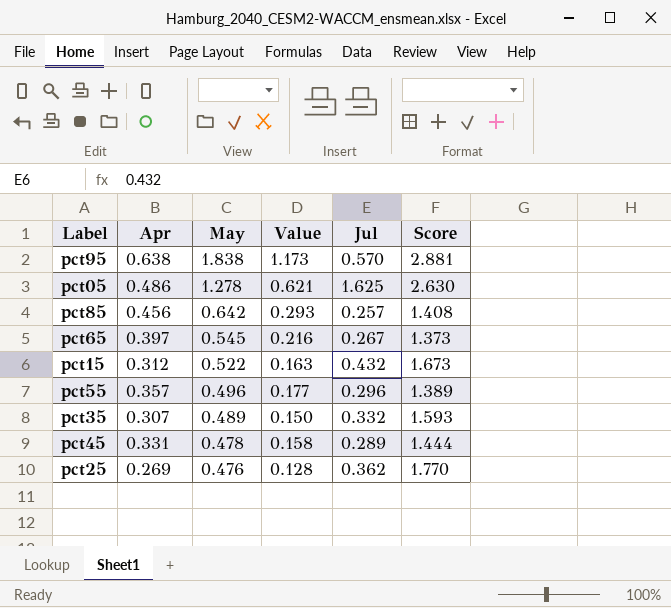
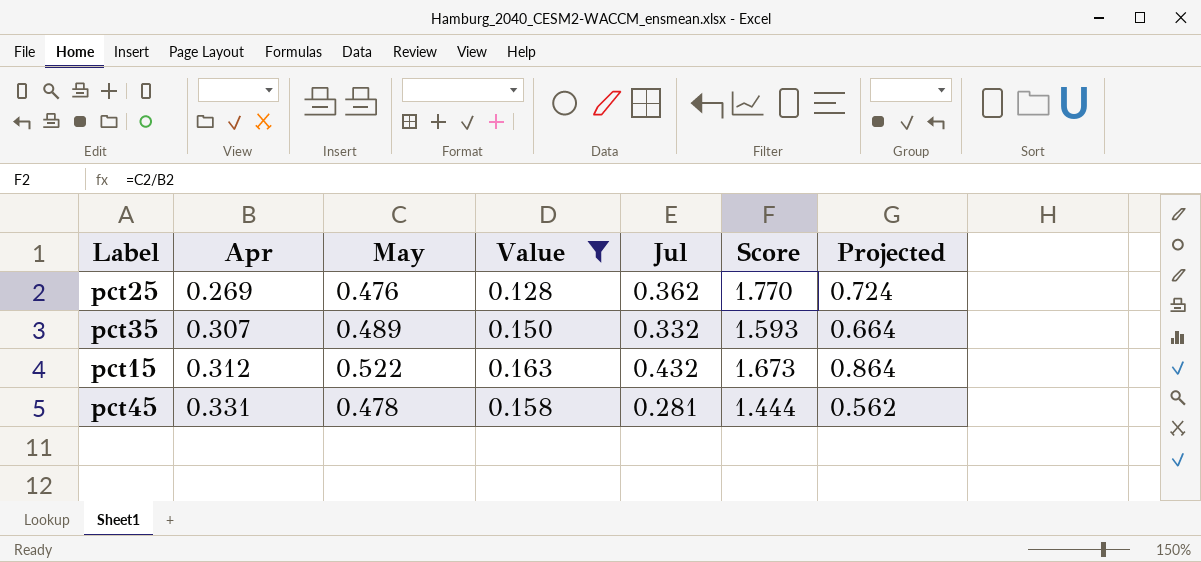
filter: none -> Value <= 0.163
row order: May descending -> Apr ascending
column Projected | formula: none -> [Jul] * 2
pct45 | Jul: 0.289 -> 0.281

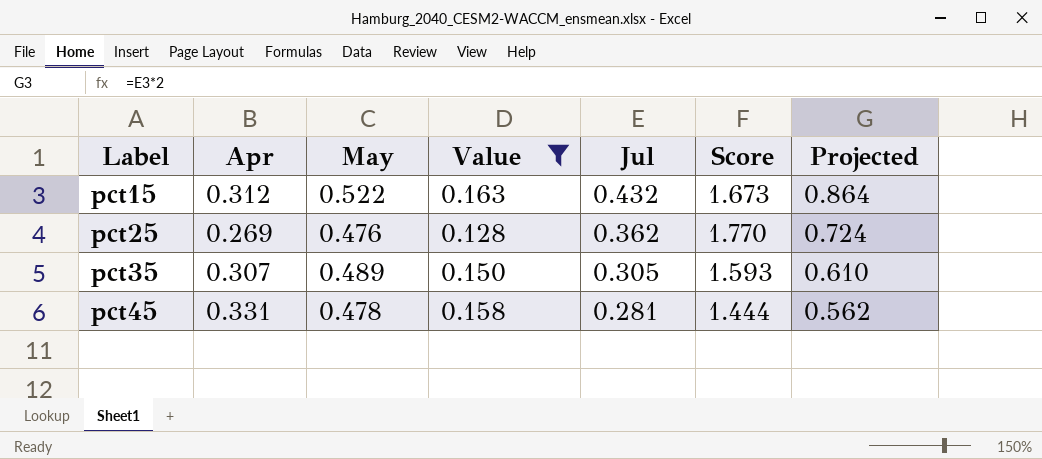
row order: Apr ascending -> Label ascending
pct35 | Jul: 0.332 -> 0.305
pct35 | Projected: 0.664 -> 0.610

